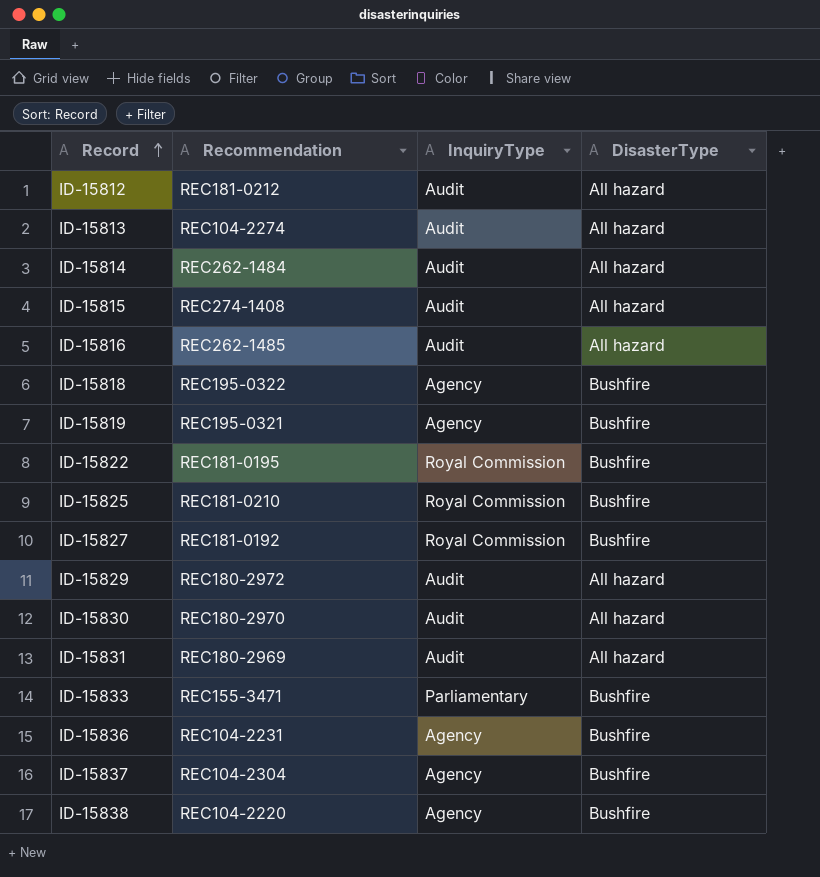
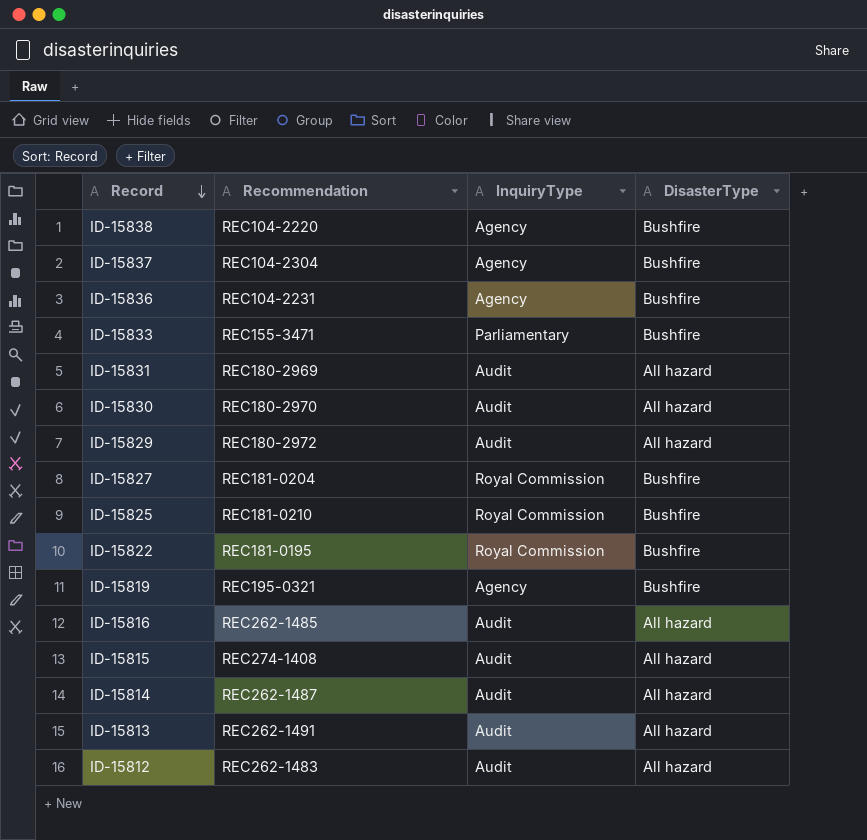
row order: Record ascending -> Record descending
row ID-15818: REC195-0322 | Agency | Bushfire -> none
ID-15827 | Recommendation: REC181-0192 -> REC181-0204
ID-15814 | Recommendation: REC262-1484 -> REC262-1487
ID-15813 | Recommendation: REC104-2274 -> REC262-1491
ID-15812 | Recommendation: REC181-0212 -> REC262-1483

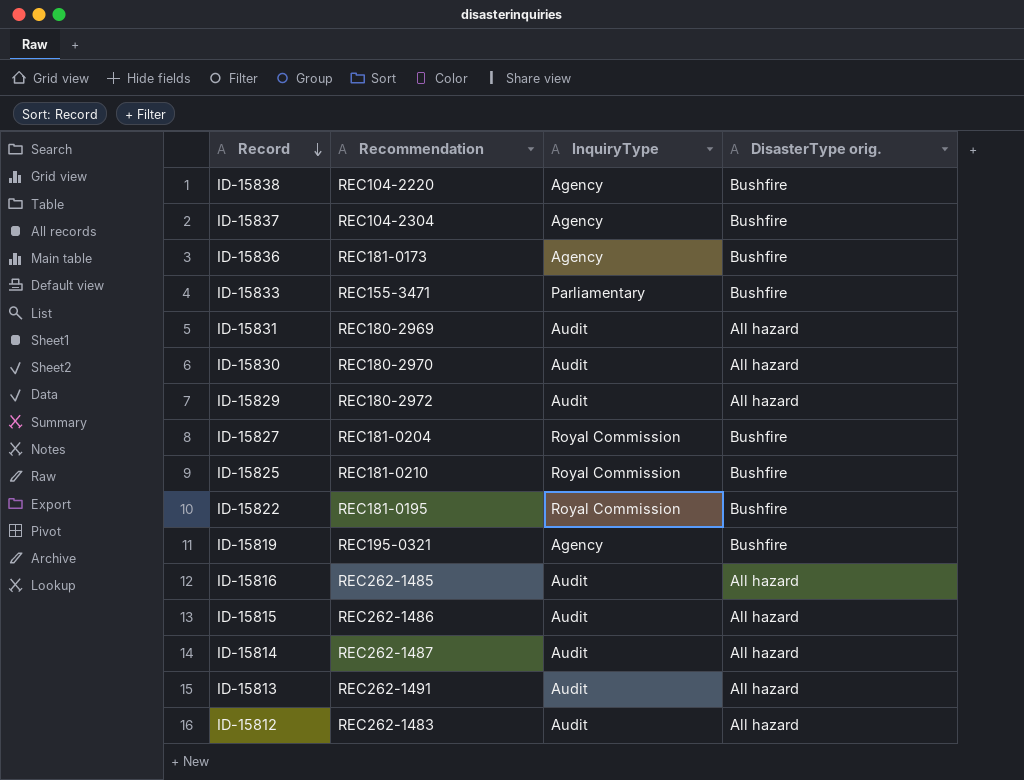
column name: DisasterType -> DisasterType orig.
ID-15836 | Recommendation: REC104-2231 -> REC181-0173
ID-15815 | Recommendation: REC274-1408 -> REC262-1486

